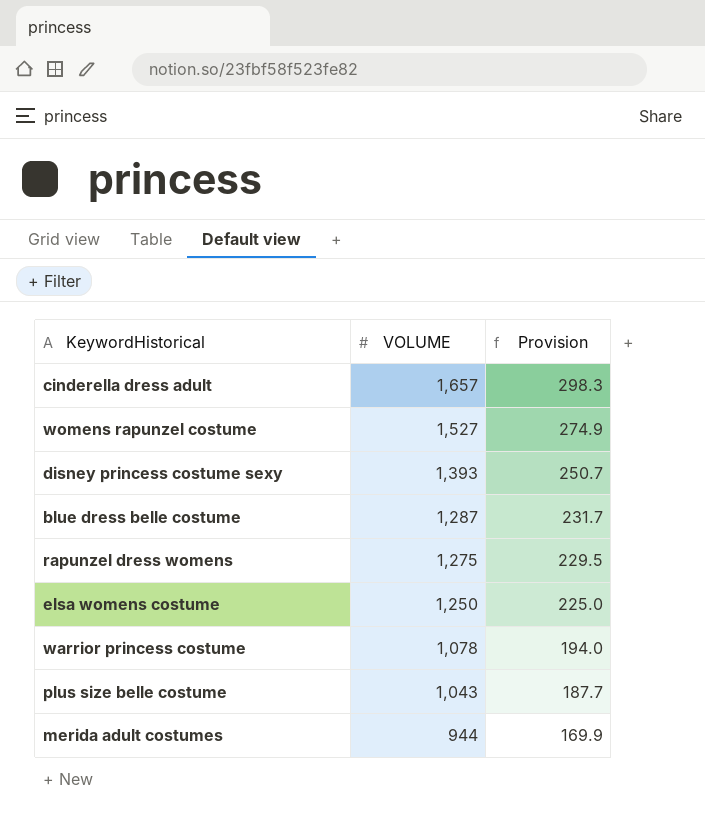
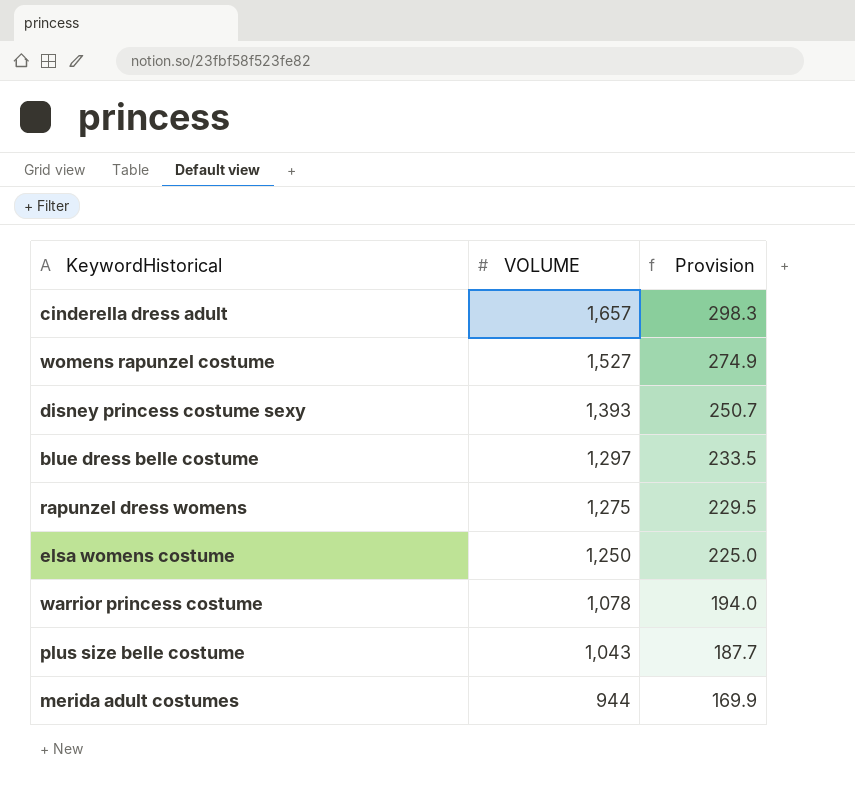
blue dress belle costume | VOLUME: 1,287 -> 1,297
blue dress belle costume | Provision: 231.7 -> 233.5

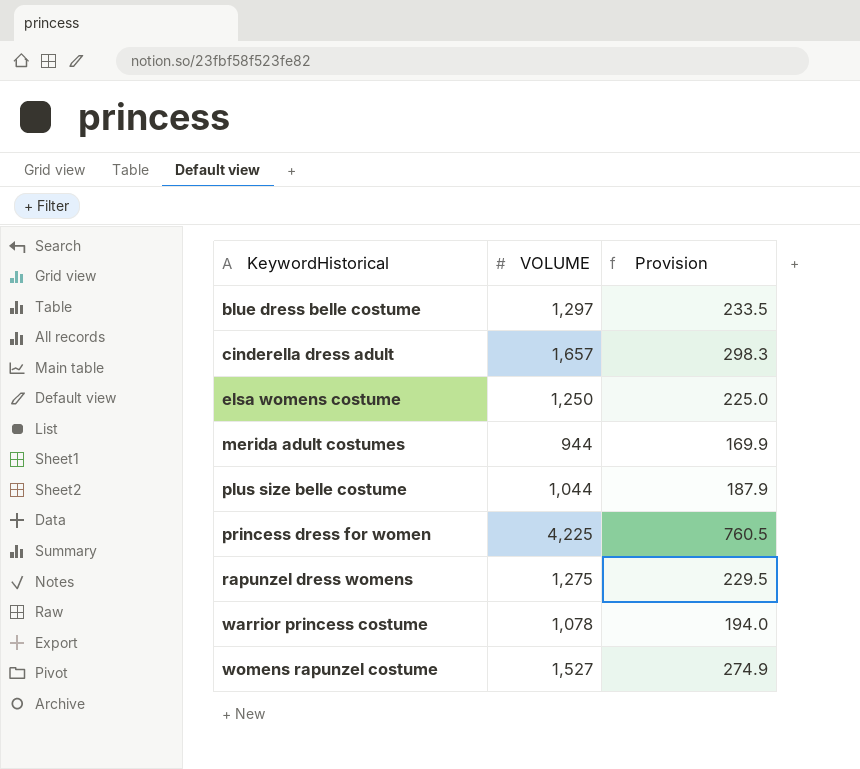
row order: VOLUME descending -> KeywordHistorical ascending
row disney princess costume sexy: 1,393 | 250.7 -> none
plus size belle costume | VOLUME: 1,043 -> 1,044
plus size belle costume | Provision: 187.7 -> 187.9
row princess dress for women: none -> 4,225 | 760.5

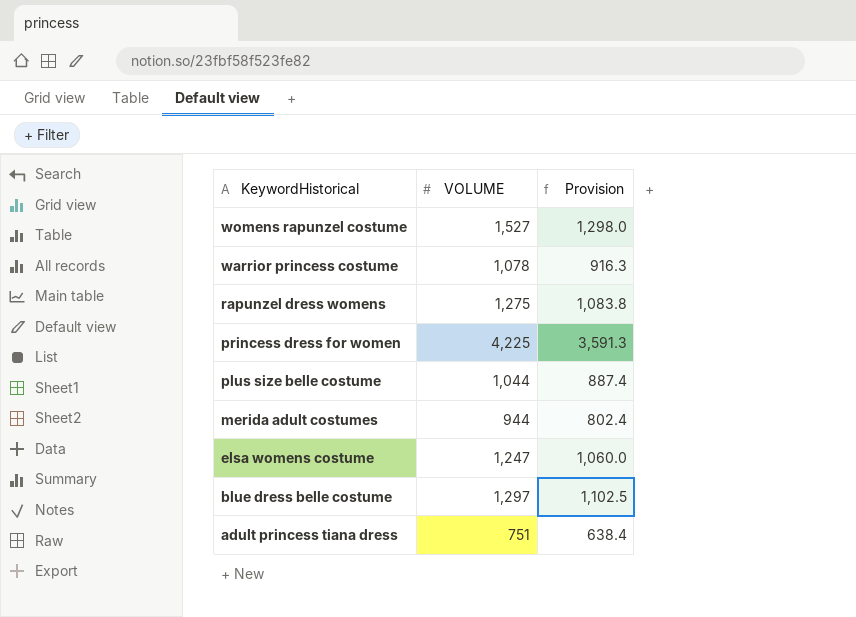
row order: KeywordHistorical ascending -> KeywordHistorical descending
column Provision | formula: [VOLUME] * 0.18 -> [VOLUME] * 0.85
row cinderella dress adult: 1,657 | 298.3 -> none
elsa womens costume | VOLUME: 1,250 -> 1,247
row adult princess tiana dress: none -> 751 | 638.4

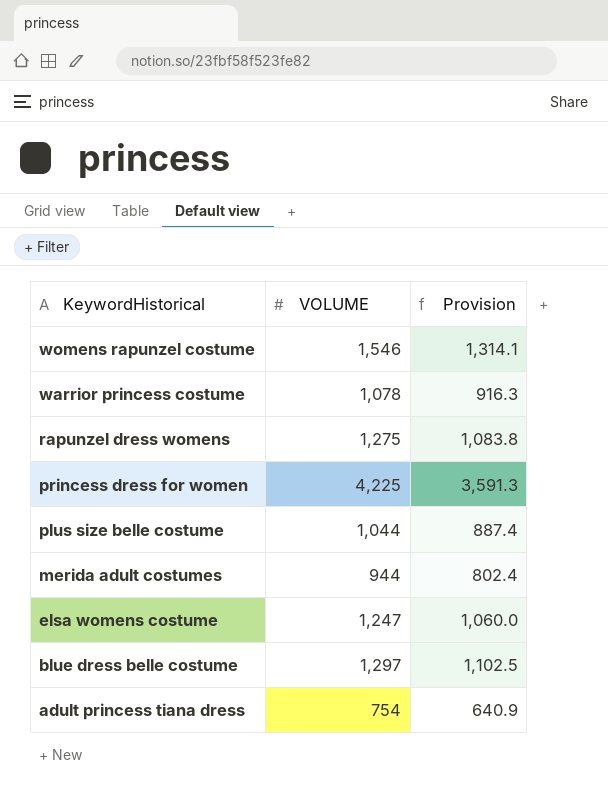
womens rapunzel costume | VOLUME: 1,527 -> 1,546
womens rapunzel costume | Provision: 1,298.0 -> 1,314.1
adult princess tiana dress | VOLUME: 751 -> 754
adult princess tiana dress | Provision: 638.4 -> 640.9

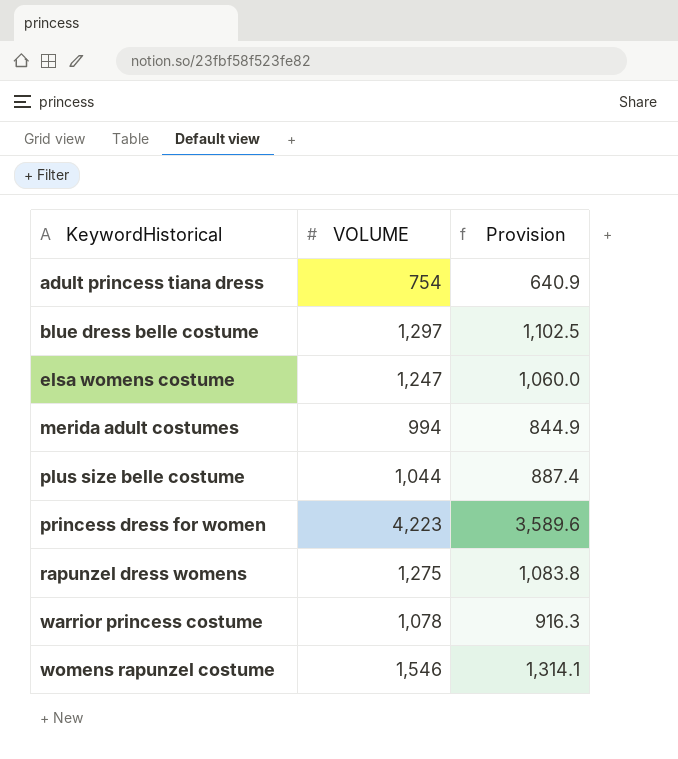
row order: KeywordHistorical descending -> KeywordHistorical ascending
merida adult costumes | VOLUME: 944 -> 994
merida adult costumes | Provision: 802.4 -> 844.9
princess dress for women | VOLUME: 4,225 -> 4,223
princess dress for women | Provision: 3,591.3 -> 3,589.6

